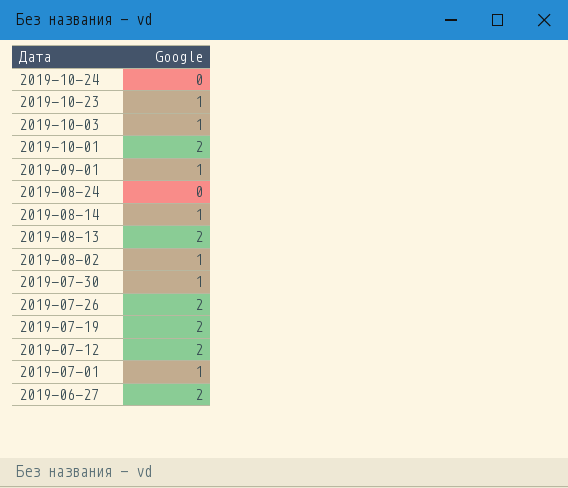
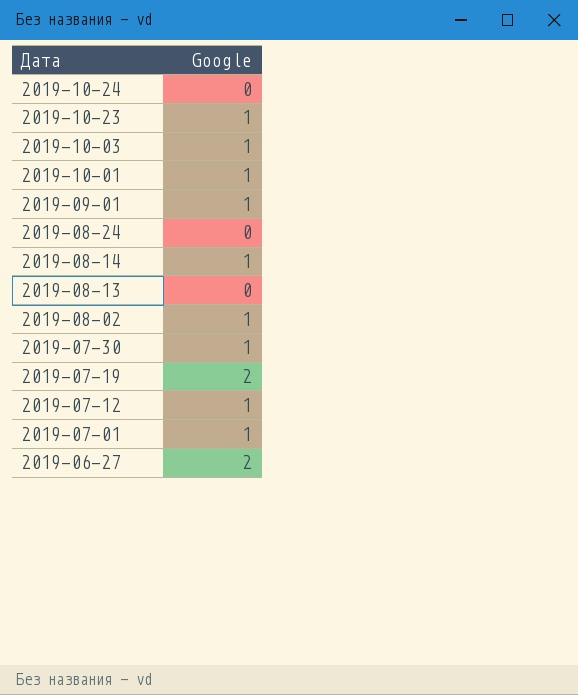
row 2019-07-26: 2 -> none
2019-10-01 | Google: 2 -> 1
2019-08-13 | Google: 2 -> 0
2019-07-12 | Google: 2 -> 1

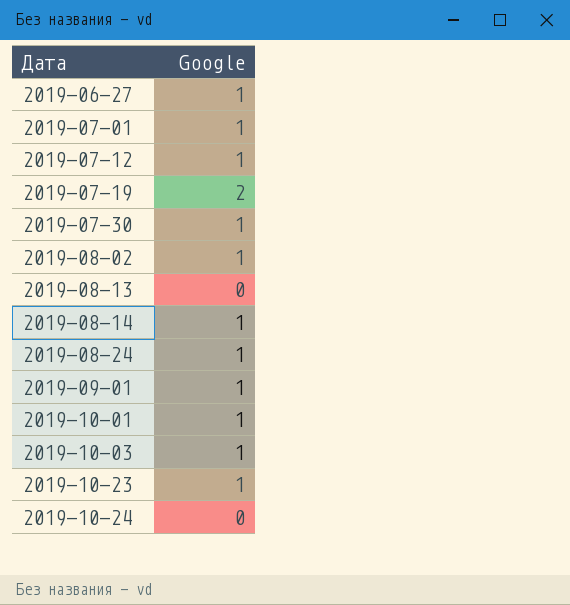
row order: Дата descending -> Дата ascending
2019-06-27 | Google: 2 -> 1
2019-08-24 | Google: 0 -> 1

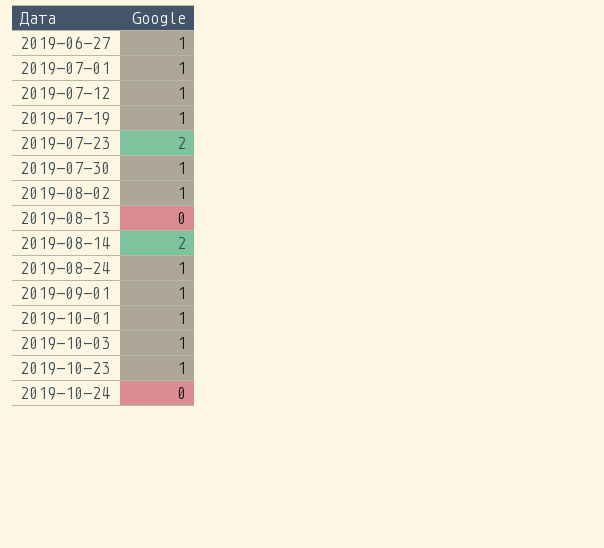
2019-07-19 | Google: 2 -> 1
row 2019-07-23: none -> 2
2019-08-14 | Google: 1 -> 2

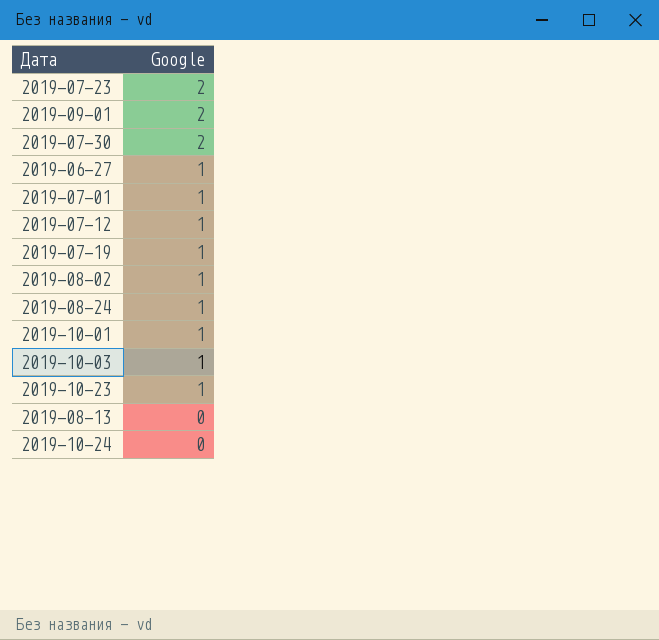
row order: Дата ascending -> Google descending
row 2019-08-14: 2 -> none
2019-09-01 | Google: 1 -> 2
2019-07-30 | Google: 1 -> 2

